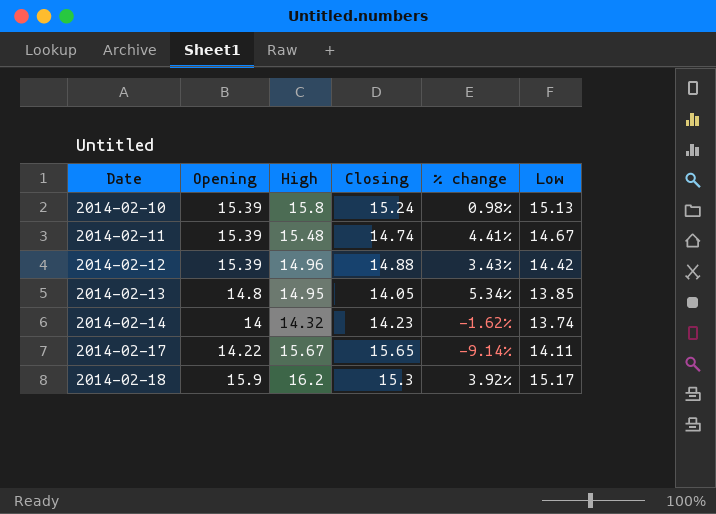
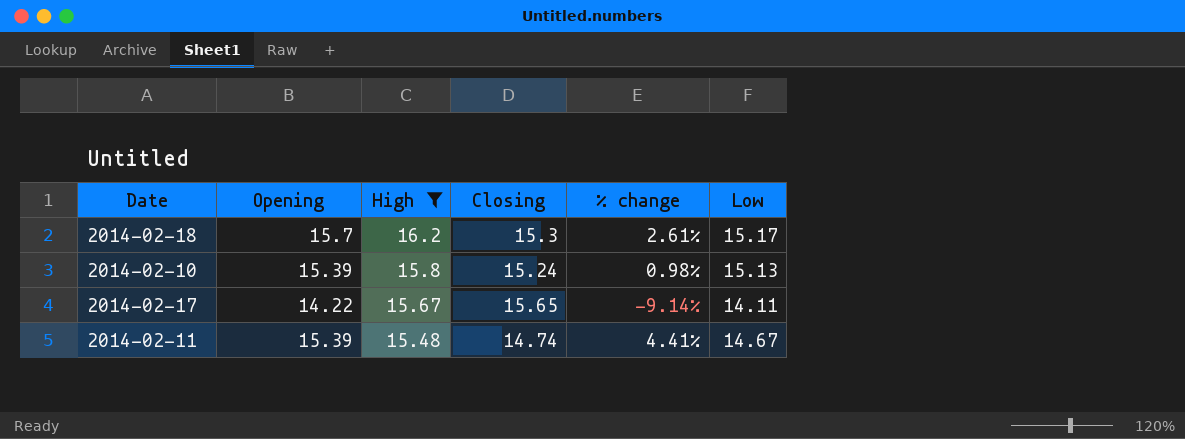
filter: none -> High >= 15.48
row order: Date ascending -> High descending
2014-02-18 | Opening: 15.9 -> 15.7
2014-02-18 | % change: 3.92% -> 2.61%

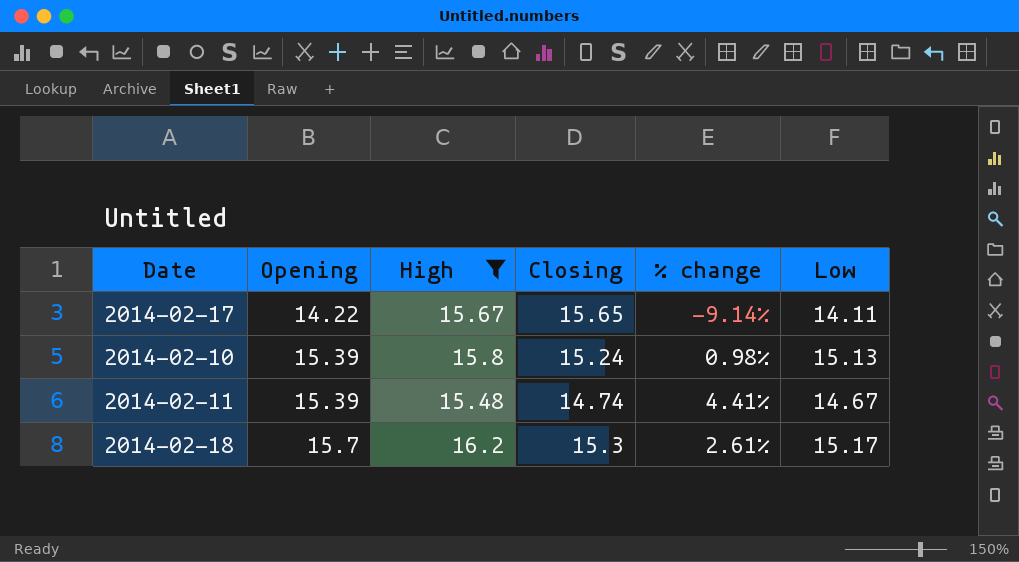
row order: High descending -> Opening ascending

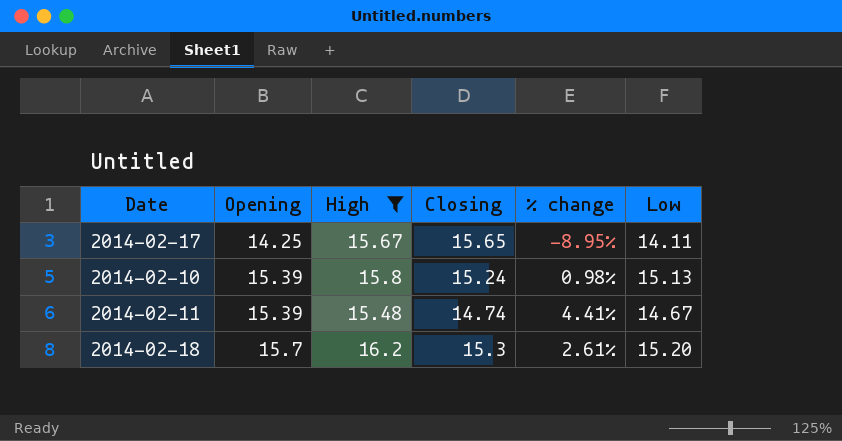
2014-02-17 | Opening: 14.22 -> 14.25
2014-02-17 | % change: -9.14% -> -8.95%
2014-02-18 | Low: 15.17 -> 15.20

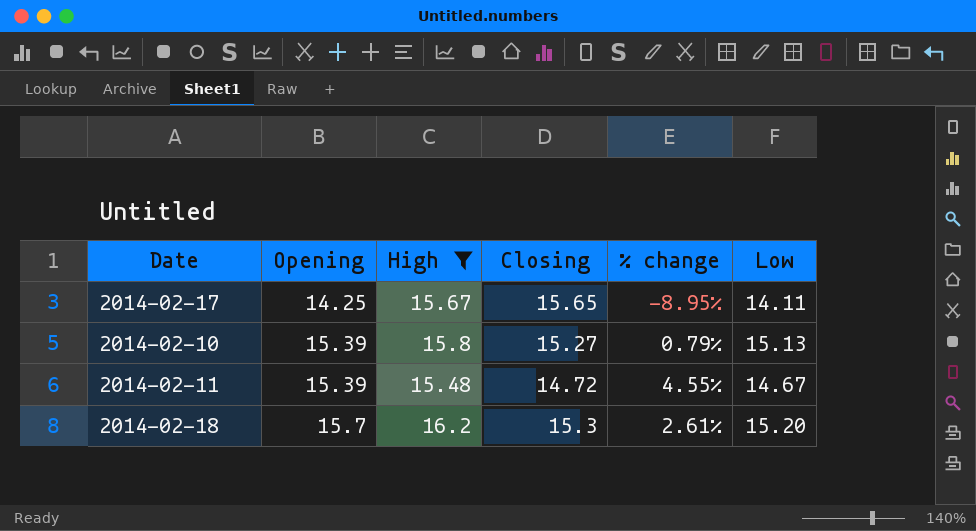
2014-02-10 | Closing: 15.24 -> 15.27
2014-02-10 | % change: 0.98% -> 0.79%
2014-02-11 | Closing: 14.74 -> 14.72
2014-02-11 | % change: 4.41% -> 4.55%

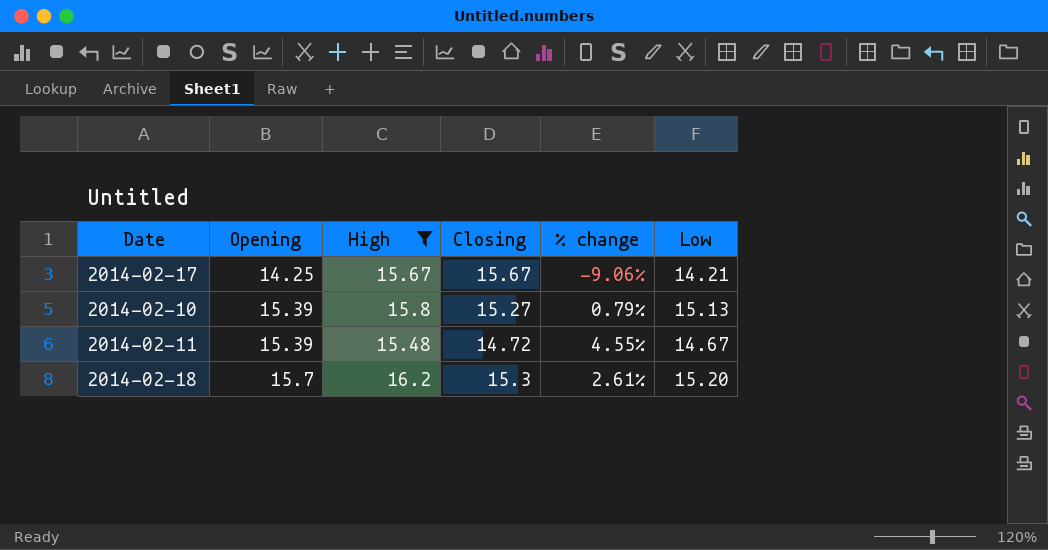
2014-02-17 | Closing: 15.65 -> 15.67
2014-02-17 | % change: -8.95% -> -9.06%
2014-02-17 | Low: 14.11 -> 14.21

